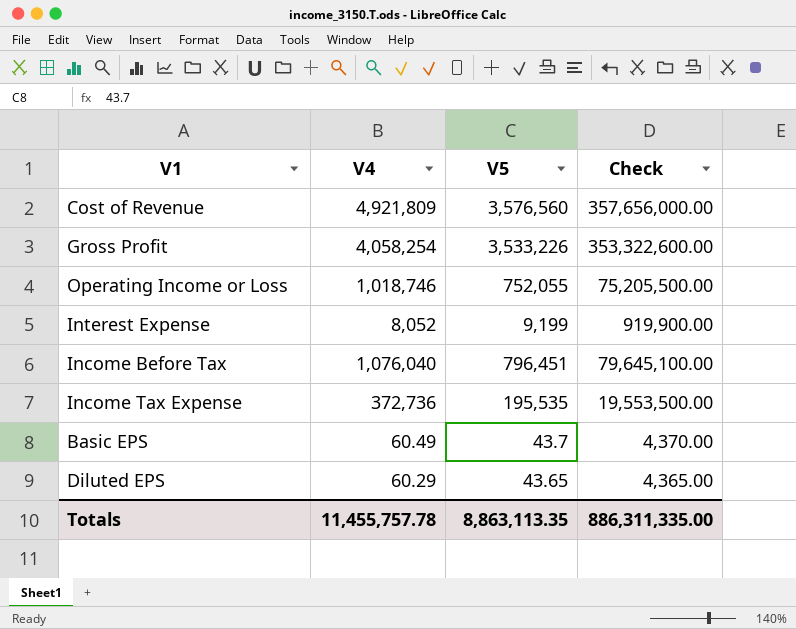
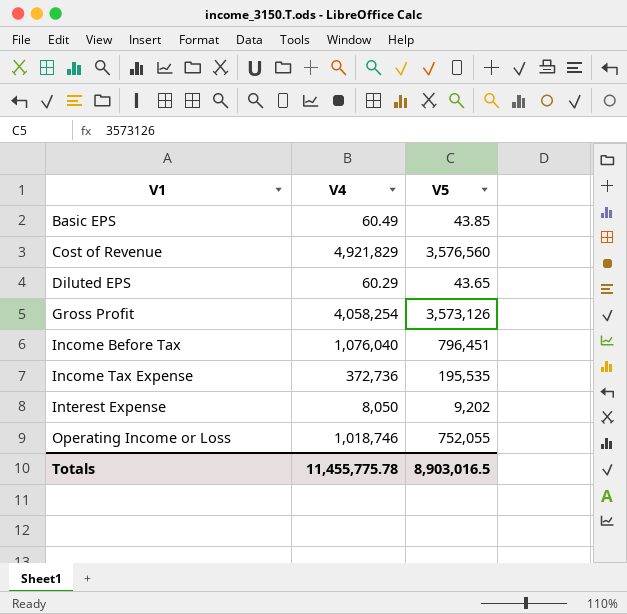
row order: none -> V1 ascending
column Check | formula: [V5] * 100 -> none
Basic EPS | V5: 43.7 -> 43.85
Cost of Revenue | V4: 4,921,809 -> 4,921,829
Gross Profit | V5: 3,533,226 -> 3,573,126
Interest Expense | V4: 8,052 -> 8,050
Interest Expense | V5: 9,199 -> 9,202
Totals | V4: 11,455,757.78 -> 11,455,775.78
Totals | V5: 8,863,113.35 -> 8,903,016.5

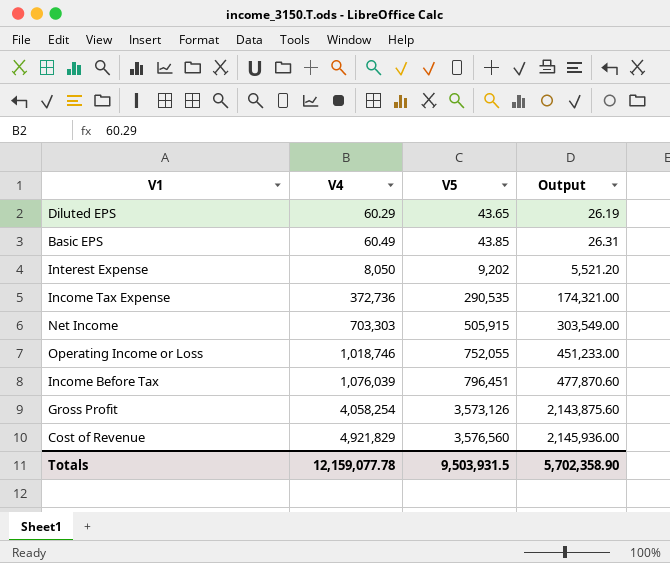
row order: V1 ascending -> V4 ascending
column Output | formula: none -> [V5] * 0.6
Income Tax Expense | V5: 195,535 -> 290,535
row Net Income: none -> 703,303 | 505,915 | 303,549.00
Income Before Tax | V4: 1,076,040 -> 1,076,039
Totals | V4: 11,455,775.78 -> 12,159,077.78
Totals | V5: 8,903,016.5 -> 9,503,931.5

